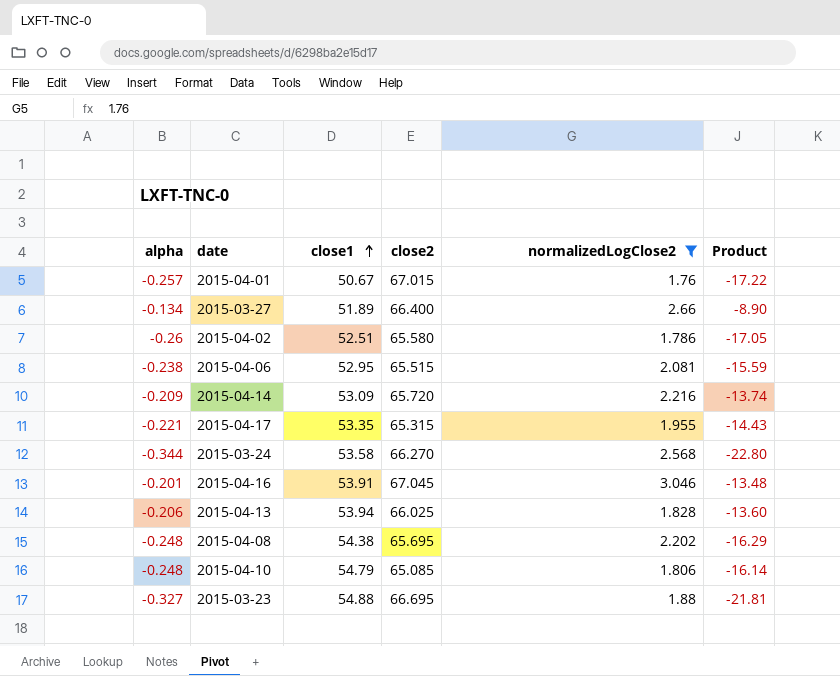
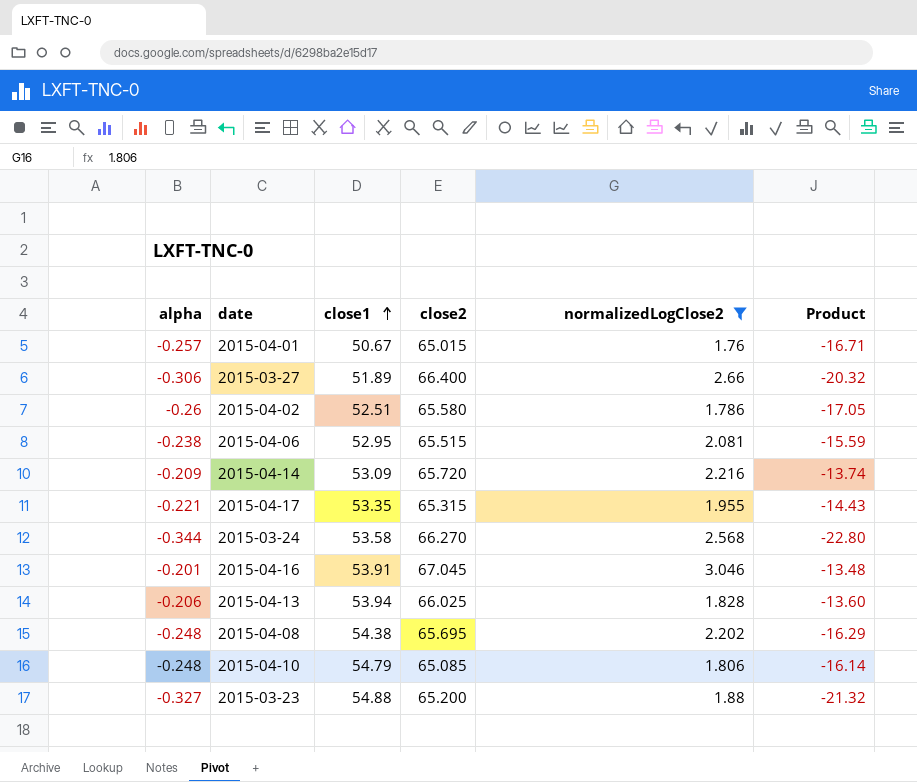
2015-04-01 | close2: 67.015 -> 65.015
2015-04-01 | Product: -17.22 -> -16.71
2015-03-27 | alpha: -0.134 -> -0.306
2015-03-27 | Product: -8.90 -> -20.32
2015-03-23 | close2: 66.695 -> 65.200
2015-03-23 | Product: -21.81 -> -21.32

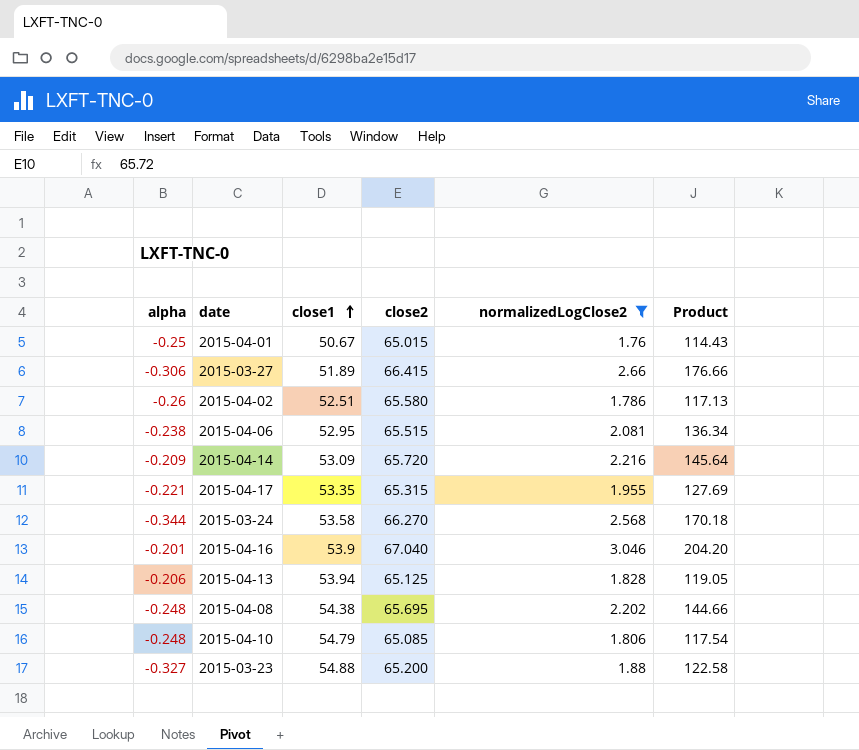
column Product | formula: [alpha] * [close2] -> [close2] * [normalizedLogClose2]
2015-04-01 | alpha: -0.257 -> -0.25
2015-03-27 | close2: 66.400 -> 66.415
2015-04-16 | close1: 53.91 -> 53.9
2015-04-16 | close2: 67.045 -> 67.040
2015-04-13 | close2: 66.025 -> 65.125

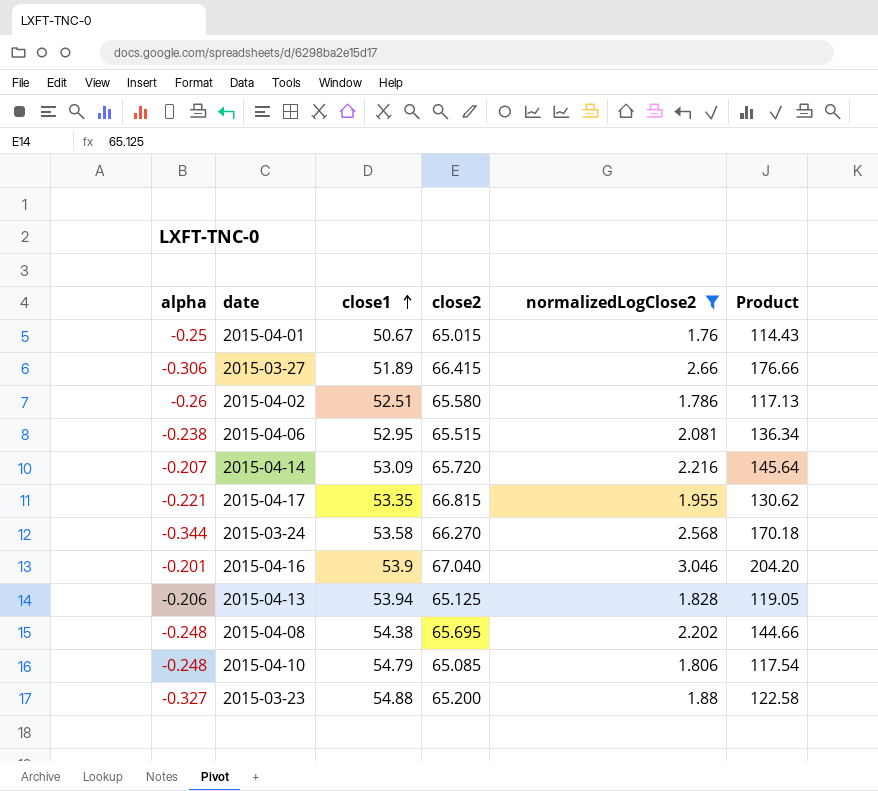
2015-04-14 | alpha: -0.209 -> -0.207
2015-04-17 | close2: 65.315 -> 66.815
2015-04-17 | Product: 127.69 -> 130.62

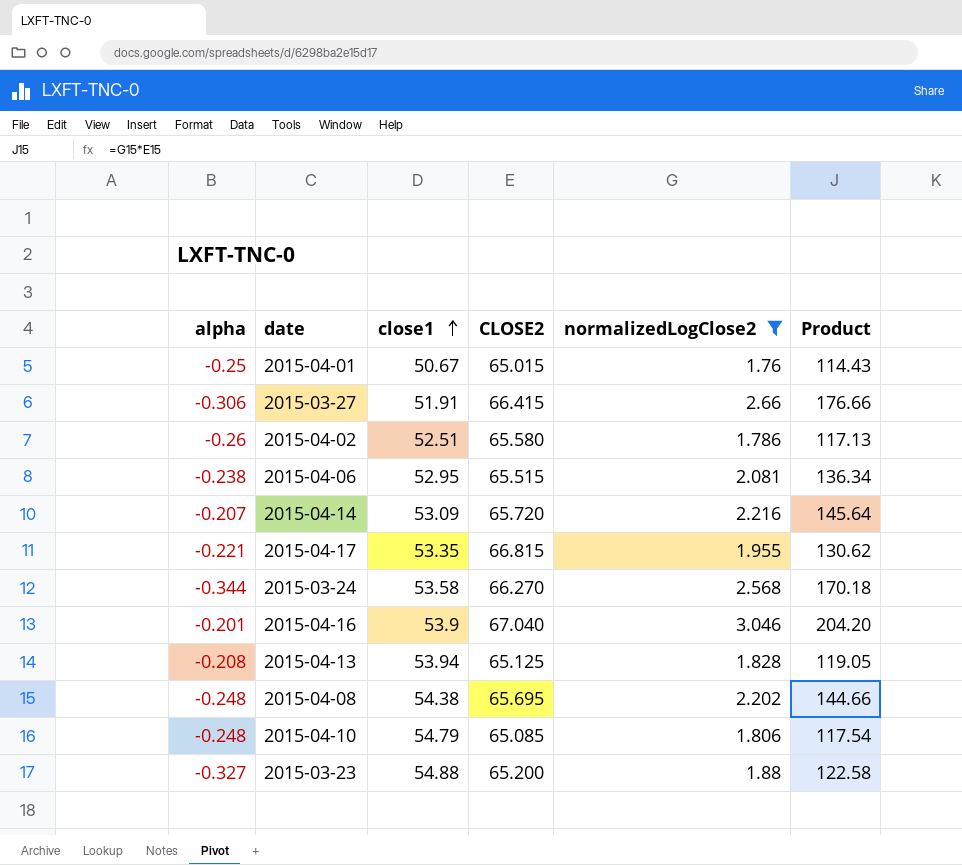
column name: close2 -> CLOSE2
2015-03-27 | close1: 51.89 -> 51.91
2015-04-13 | alpha: -0.206 -> -0.208

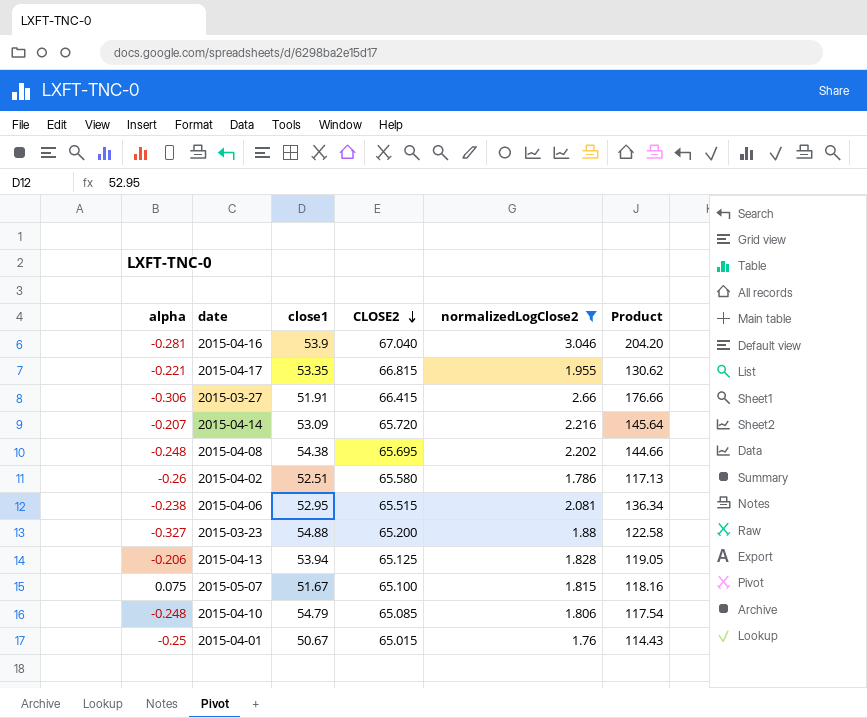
row order: close1 ascending -> CLOSE2 descending
row 2015-03-24: -0.344 | 53.58 | 66.270 | 2.568 | 170.18 -> none
2015-04-16 | alpha: -0.201 -> -0.281
2015-04-13 | alpha: -0.208 -> -0.206
row 2015-05-07: none -> 0.075 | 51.67 | 65.100 | 1.815 | 118.16

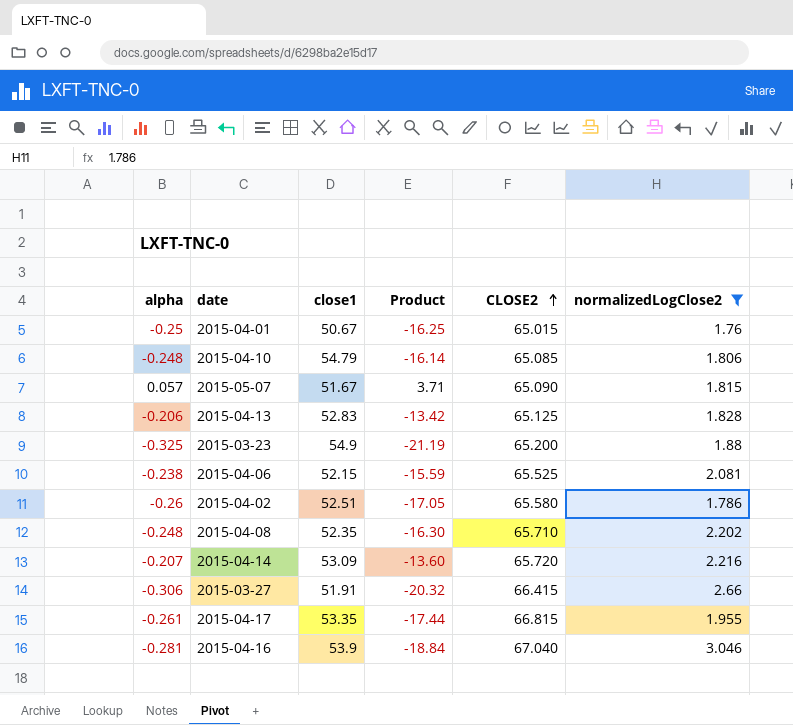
row order: CLOSE2 descending -> CLOSE2 ascending
column Product | formula: [CLOSE2] * [normalizedLogClose2] -> [alpha] * [CLOSE2]
column Product | position: 6 -> 4
2015-05-07 | alpha: 0.075 -> 0.057
2015-05-07 | CLOSE2: 65.100 -> 65.090
2015-04-13 | close1: 53.94 -> 52.83
2015-03-23 | alpha: -0.327 -> -0.325
2015-03-23 | close1: 54.88 -> 54.9
2015-04-06 | close1: 52.95 -> 52.15
2015-04-06 | CLOSE2: 65.515 -> 65.525
2015-04-08 | close1: 54.38 -> 52.35
2015-04-08 | CLOSE2: 65.695 -> 65.710
2015-04-17 | alpha: -0.221 -> -0.261

